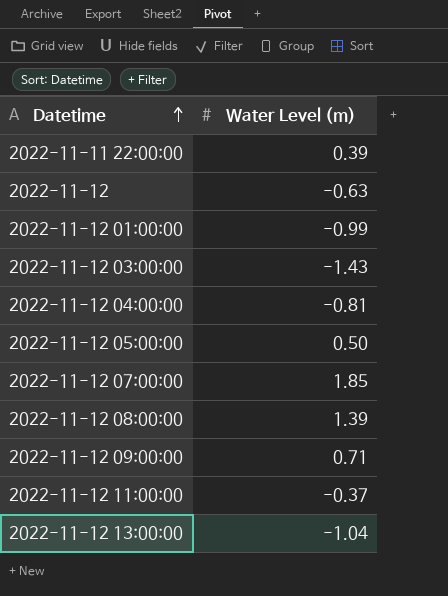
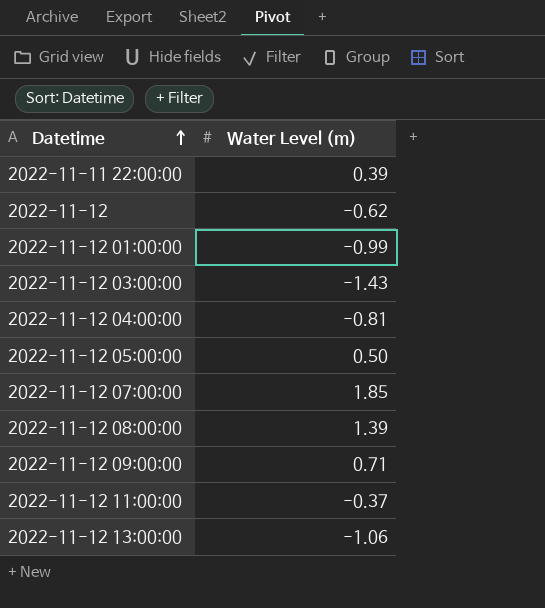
2022-11-12 | Water Level (m): -0.63 -> -0.62
2022-11-12 13:00:00 | Water Level (m): -1.04 -> -1.06

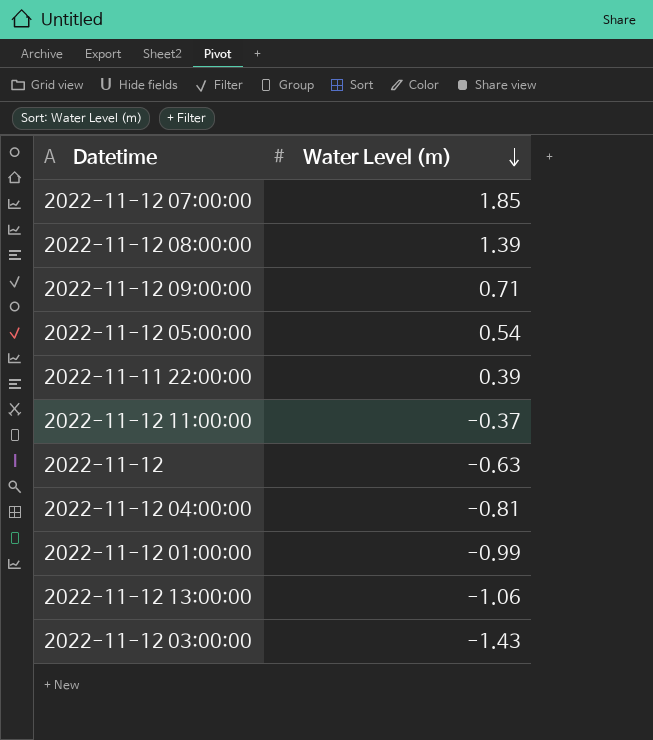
row order: Datetime ascending -> Water Level (m) descending
2022-11-12 05:00:00 | Water Level (m): 0.50 -> 0.54
2022-11-12 | Water Level (m): -0.62 -> -0.63

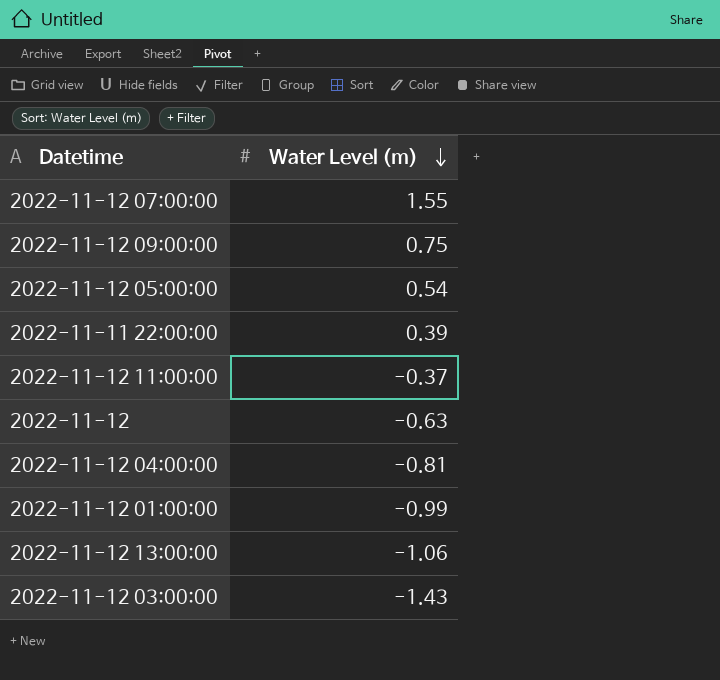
row 2022-11-12 08:00:00: 1.39 -> none
2022-11-12 07:00:00 | Water Level (m): 1.85 -> 1.55
2022-11-12 09:00:00 | Water Level (m): 0.71 -> 0.75

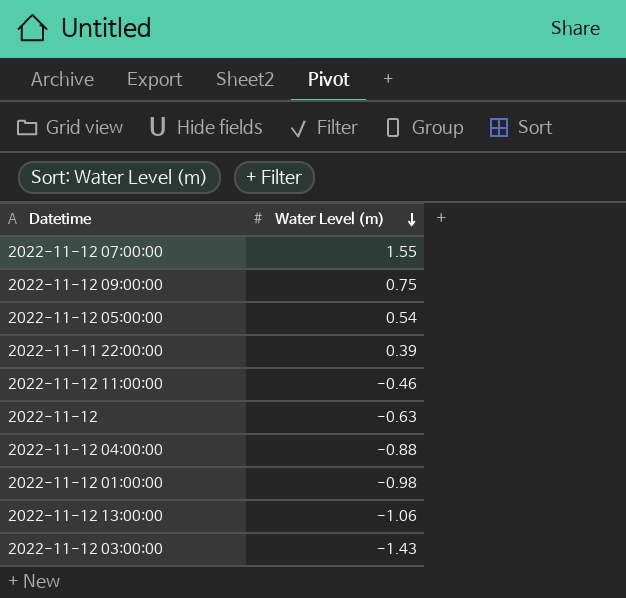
2022-11-12 11:00:00 | Water Level (m): -0.37 -> -0.46
2022-11-12 04:00:00 | Water Level (m): -0.81 -> -0.88
2022-11-12 01:00:00 | Water Level (m): -0.99 -> -0.98

